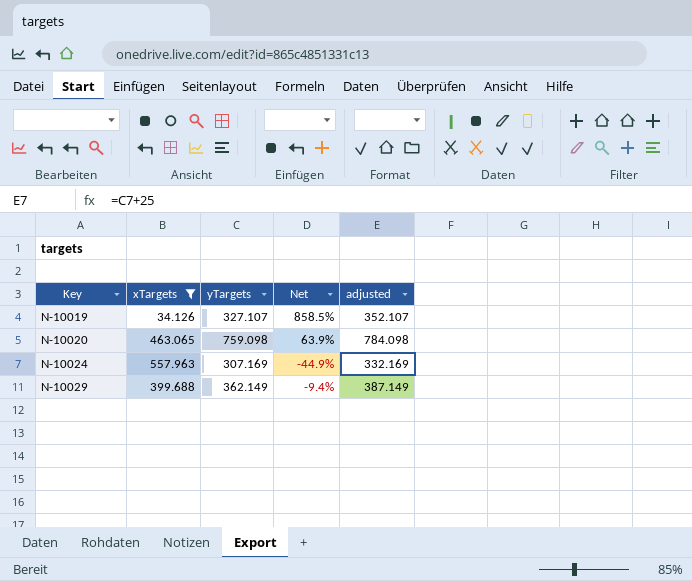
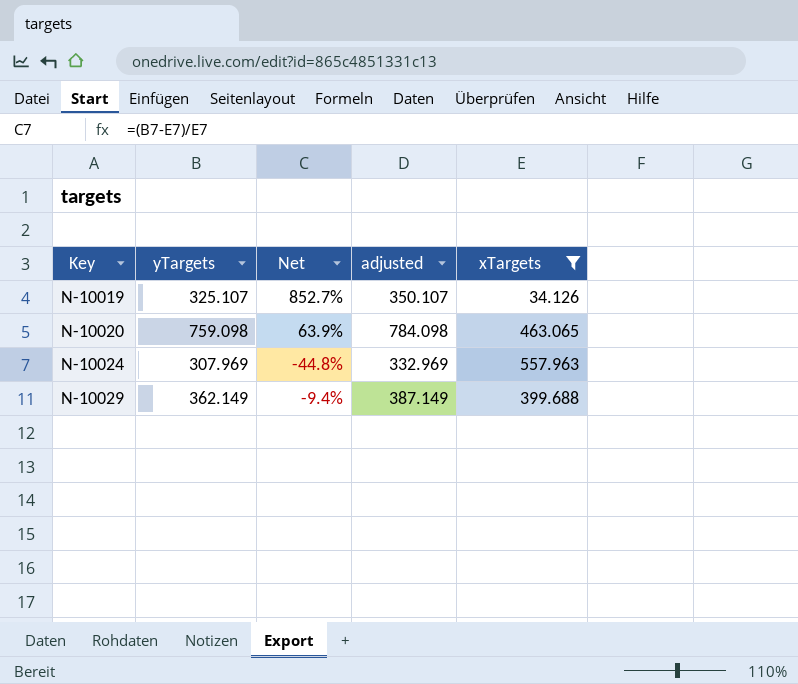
column xTargets | position: 2 -> 5
N-10019 | yTargets: 327.107 -> 325.107
N-10019 | Net: 858.5% -> 852.7%
N-10019 | adjusted: 352.107 -> 350.107
N-10024 | yTargets: 307.169 -> 307.969
N-10024 | Net: -44.9% -> -44.8%
N-10024 | adjusted: 332.169 -> 332.969

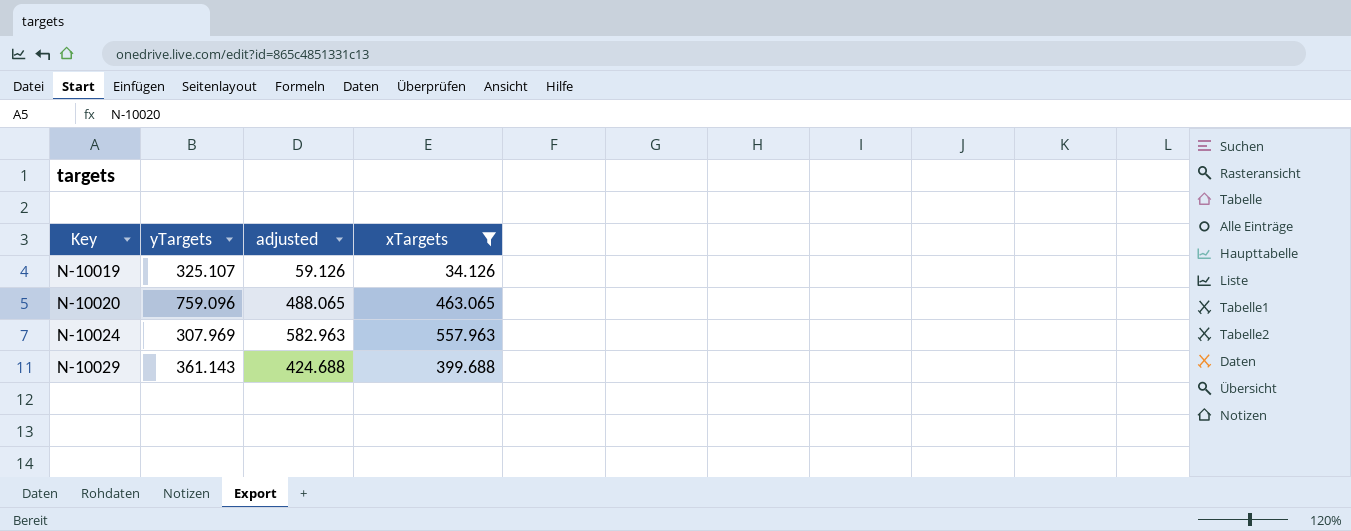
column Net | formula: ([yTargets] - [xTargets]) / [xTargets] -> none
column adjusted | formula: [yTargets] + 25 -> [xTargets] + 25
N-10020 | yTargets: 759.098 -> 759.096
N-10029 | yTargets: 362.149 -> 361.143

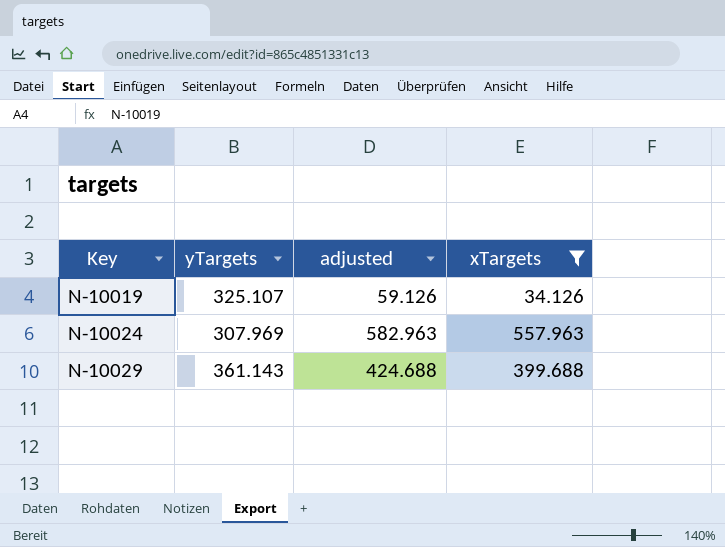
row N-10020: 759.096 | 488.065 | 463.065 -> none

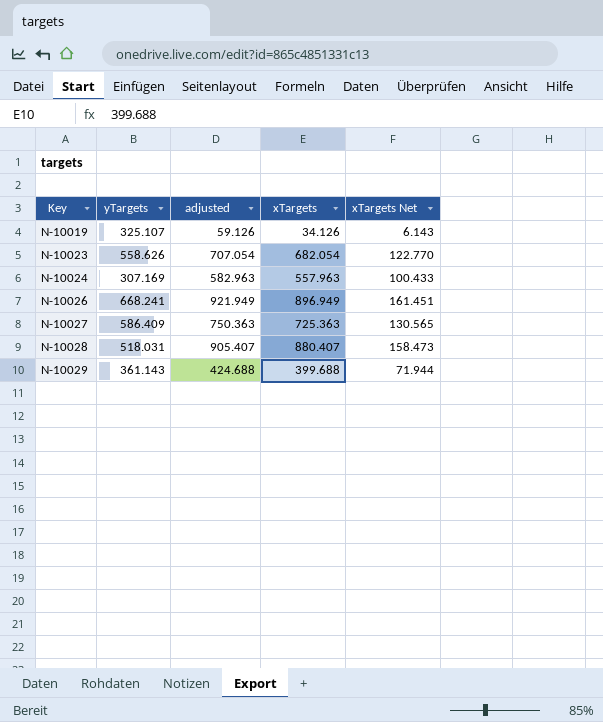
filter: xTargets <= 557.963 -> none
column xTargets Net | formula: none -> [xTargets] * 0.18
N-10024 | yTargets: 307.969 -> 307.169

